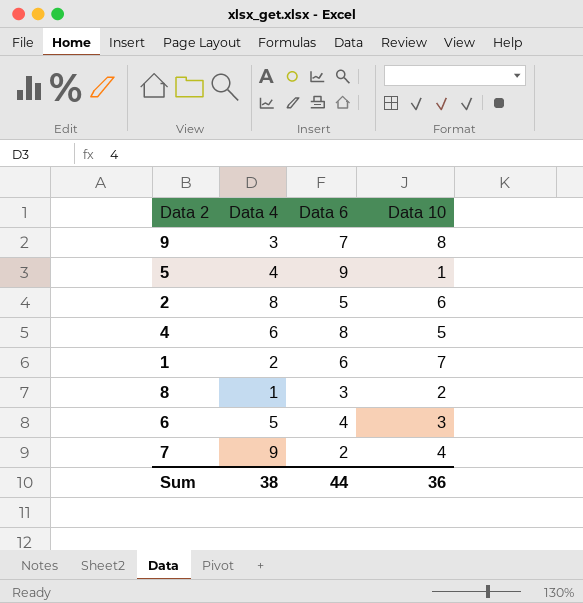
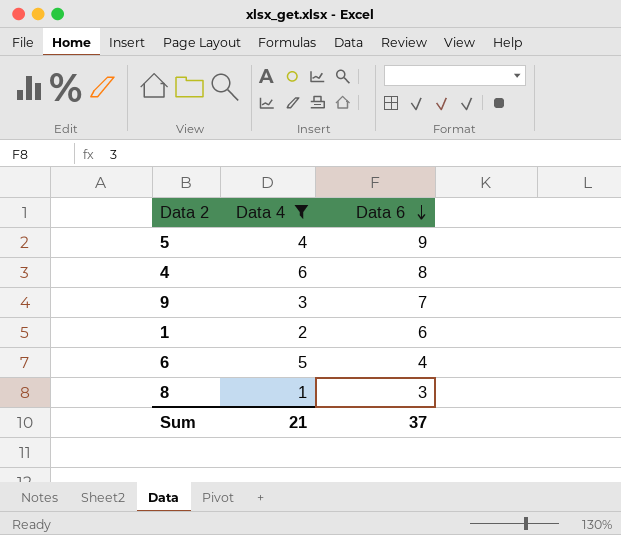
filter: none -> Data 4 <= 6
row order: none -> Data 6 descending
column Data 10 | position: 4 -> none
Sum | Data 4: 38 -> 21
Sum | Data 6: 44 -> 37

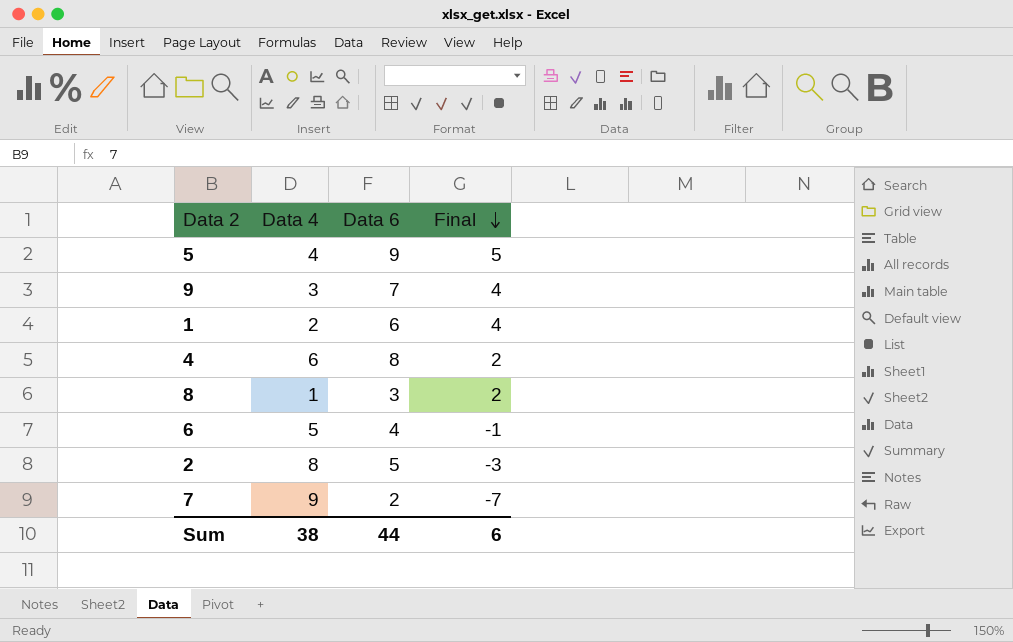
filter: Data 4 <= 6 -> none
row order: Data 6 descending -> Final descending
column Final | formula: none -> [Data 6] - [Data 4]
Sum | Data 4: 21 -> 38
Sum | Data 6: 37 -> 44

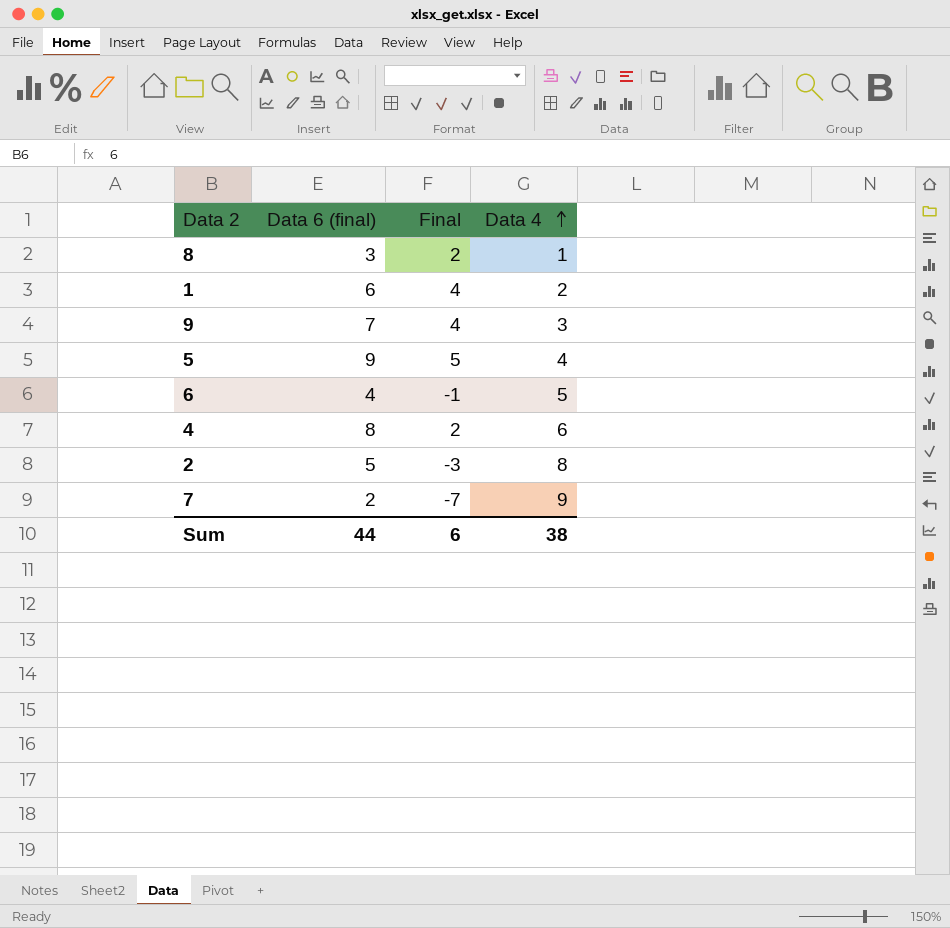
row order: Final descending -> Data 4 ascending
column name: Data 6 -> Data 6 (final)
column Data 4 | position: 2 -> 4

